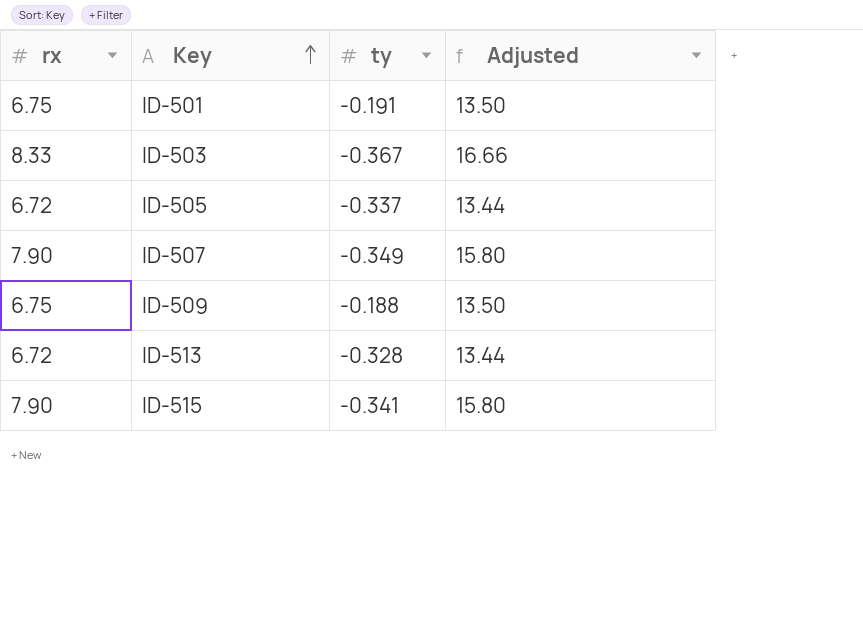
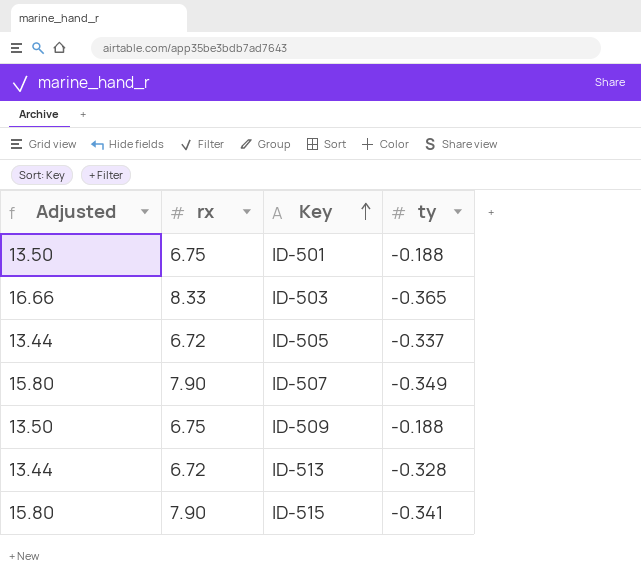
column Adjusted | position: 4 -> 1
ID-501 | ty: -0.191 -> -0.188
ID-503 | ty: -0.367 -> -0.365

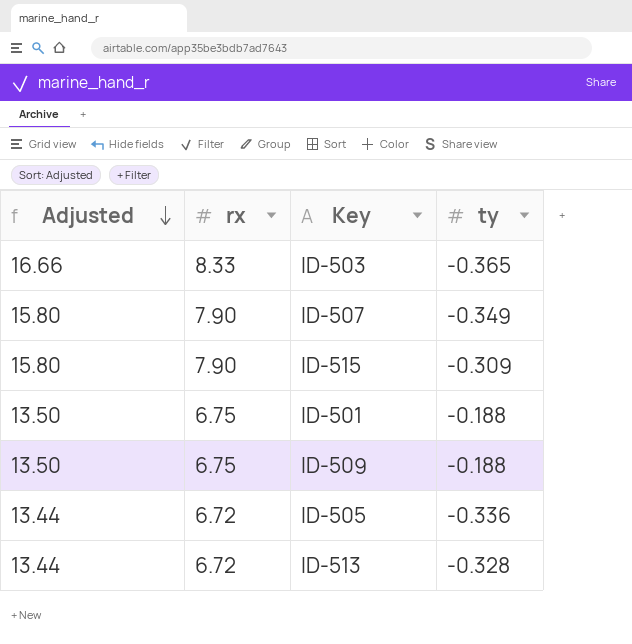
row order: Key ascending -> Adjusted descending
ID-515 | ty: -0.341 -> -0.309
ID-505 | ty: -0.337 -> -0.336

